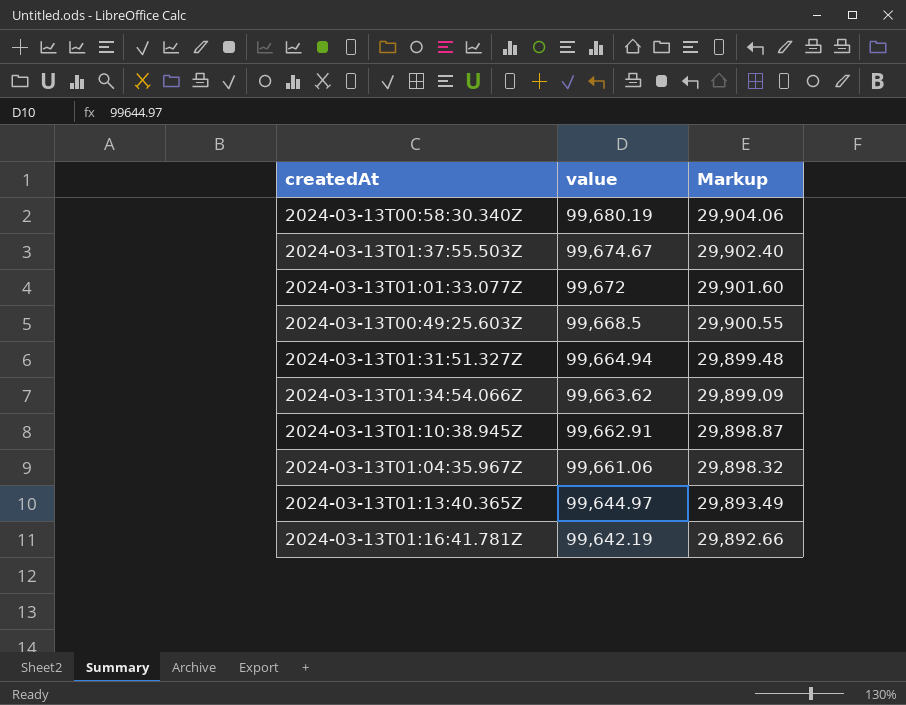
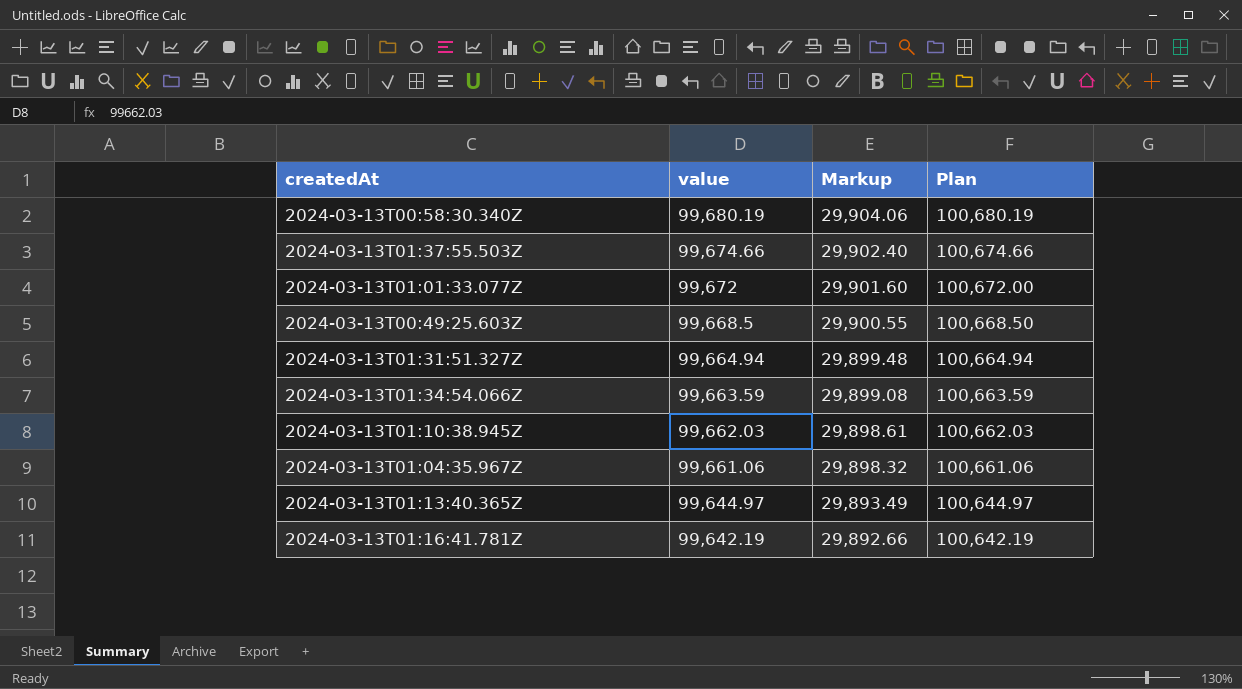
column Plan | formula: none -> [value] + 1000
2024-03-13T01:37:55.503Z | value: 99,674.67 -> 99,674.66
2024-03-13T01:34:54.066Z | value: 99,663.62 -> 99,663.59
2024-03-13T01:34:54.066Z | Markup: 29,899.09 -> 29,899.08
2024-03-13T01:10:38.945Z | value: 99,662.91 -> 99,662.03
2024-03-13T01:10:38.945Z | Markup: 29,898.87 -> 29,898.61

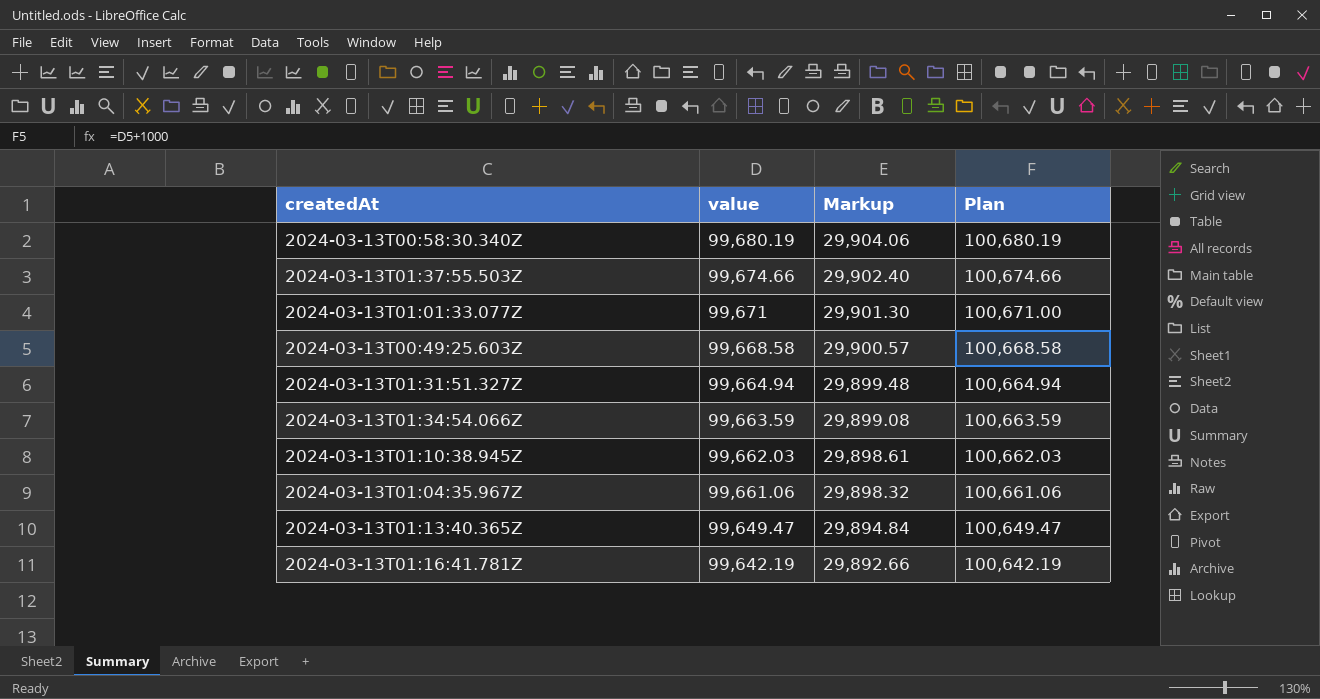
2024-03-13T01:01:33.077Z | value: 99,672 -> 99,671
2024-03-13T01:01:33.077Z | Markup: 29,901.60 -> 29,901.30
2024-03-13T01:01:33.077Z | Plan: 100,672.00 -> 100,671.00
2024-03-13T00:49:25.603Z | value: 99,668.5 -> 99,668.58
2024-03-13T00:49:25.603Z | Markup: 29,900.55 -> 29,900.57
2024-03-13T00:49:25.603Z | Plan: 100,668.50 -> 100,668.58
2024-03-13T01:13:40.365Z | value: 99,644.97 -> 99,649.47
2024-03-13T01:13:40.365Z | Markup: 29,893.49 -> 29,894.84
2024-03-13T01:13:40.365Z | Plan: 100,644.97 -> 100,649.47

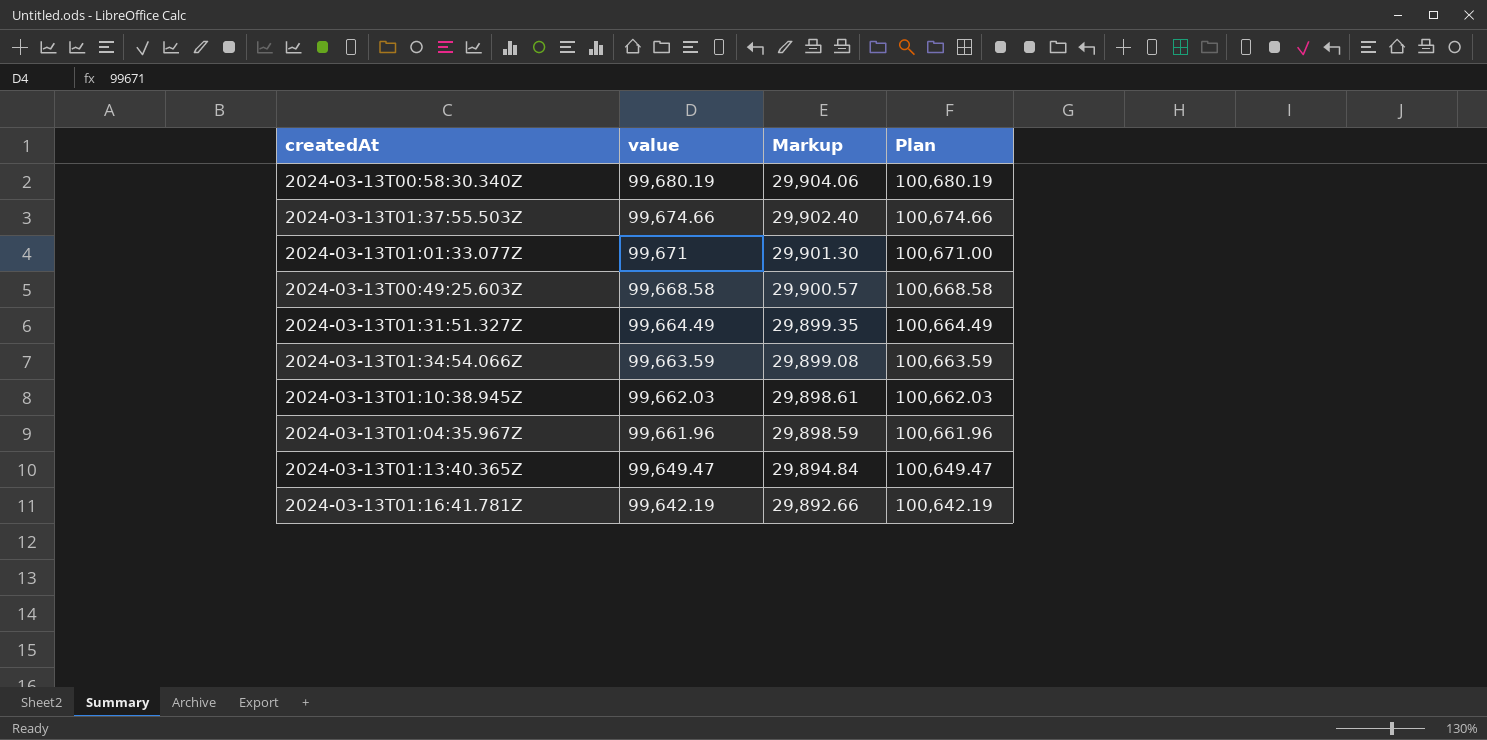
2024-03-13T01:31:51.327Z | value: 99,664.94 -> 99,664.49
2024-03-13T01:31:51.327Z | Markup: 29,899.48 -> 29,899.35
2024-03-13T01:31:51.327Z | Plan: 100,664.94 -> 100,664.49
2024-03-13T01:04:35.967Z | value: 99,661.06 -> 99,661.96
2024-03-13T01:04:35.967Z | Markup: 29,898.32 -> 29,898.59
2024-03-13T01:04:35.967Z | Plan: 100,661.06 -> 100,661.96

